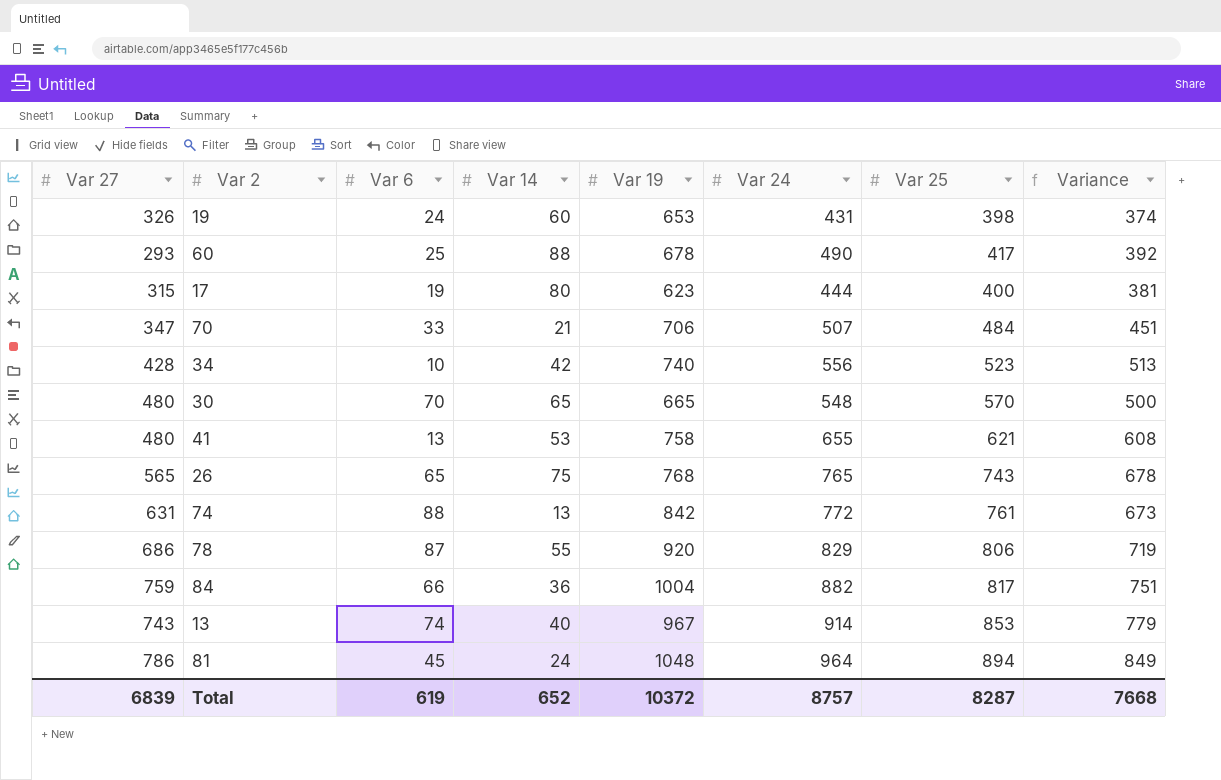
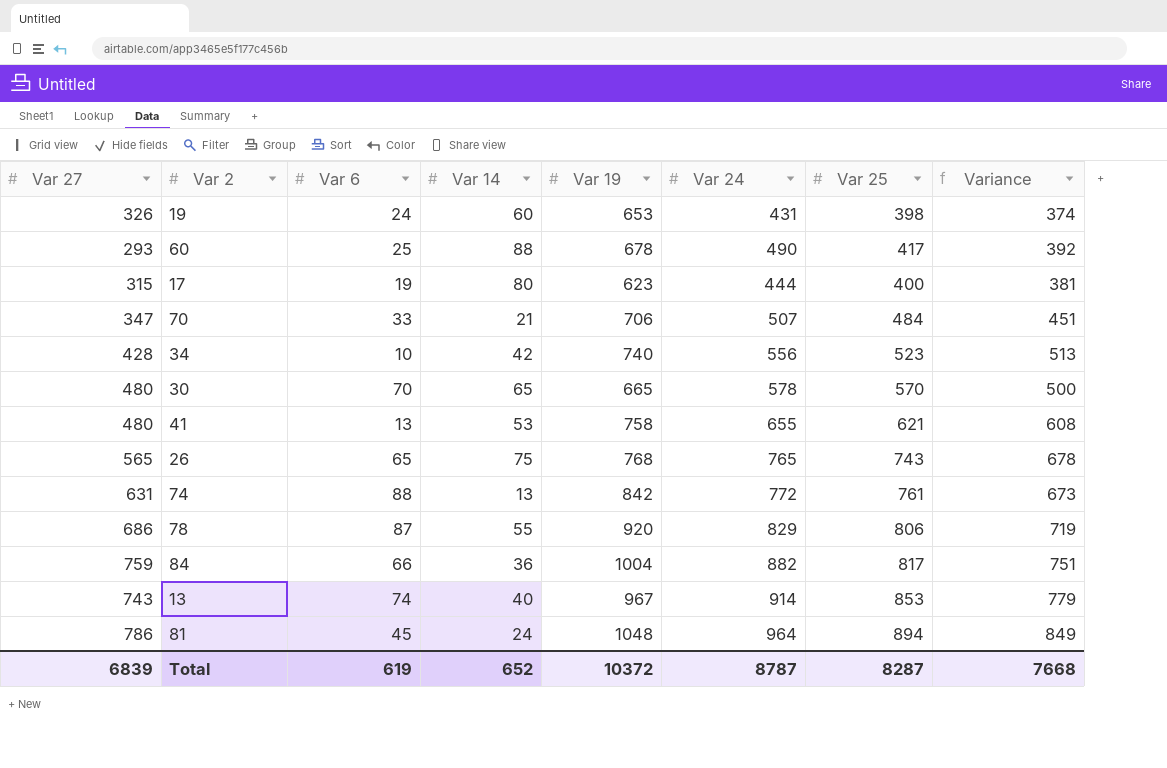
30 | Var 24: 548 -> 578
Total | Var 24: 8757 -> 8787

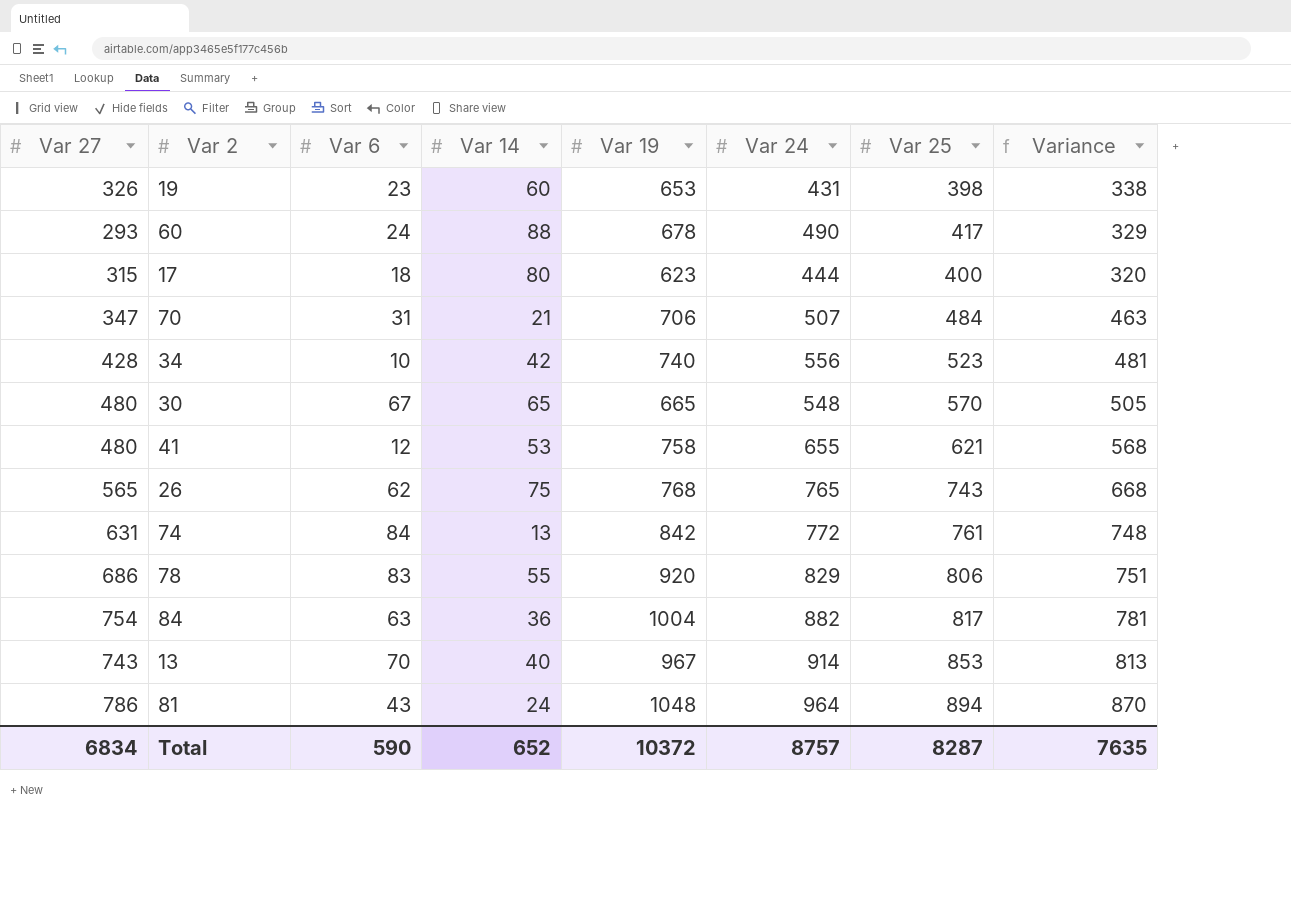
column Variance | formula: [Var 25] - [Var 6] -> [Var 25] - [Var 14]
19 | Var 6: 24 -> 23
60 | Var 6: 25 -> 24
17 | Var 6: 19 -> 18
70 | Var 6: 33 -> 31
30 | Var 6: 70 -> 67
30 | Var 24: 578 -> 548
41 | Var 6: 13 -> 12
26 | Var 6: 65 -> 62
74 | Var 6: 88 -> 84
78 | Var 6: 87 -> 83
84 | Var 27: 759 -> 754
84 | Var 6: 66 -> 63
13 | Var 6: 74 -> 70
81 | Var 6: 45 -> 43
Total | Var 27: 6839 -> 6834
Total | Var 6: 619 -> 590
Total | Var 24: 8787 -> 8757
Total | Variance: 7668 -> 7635

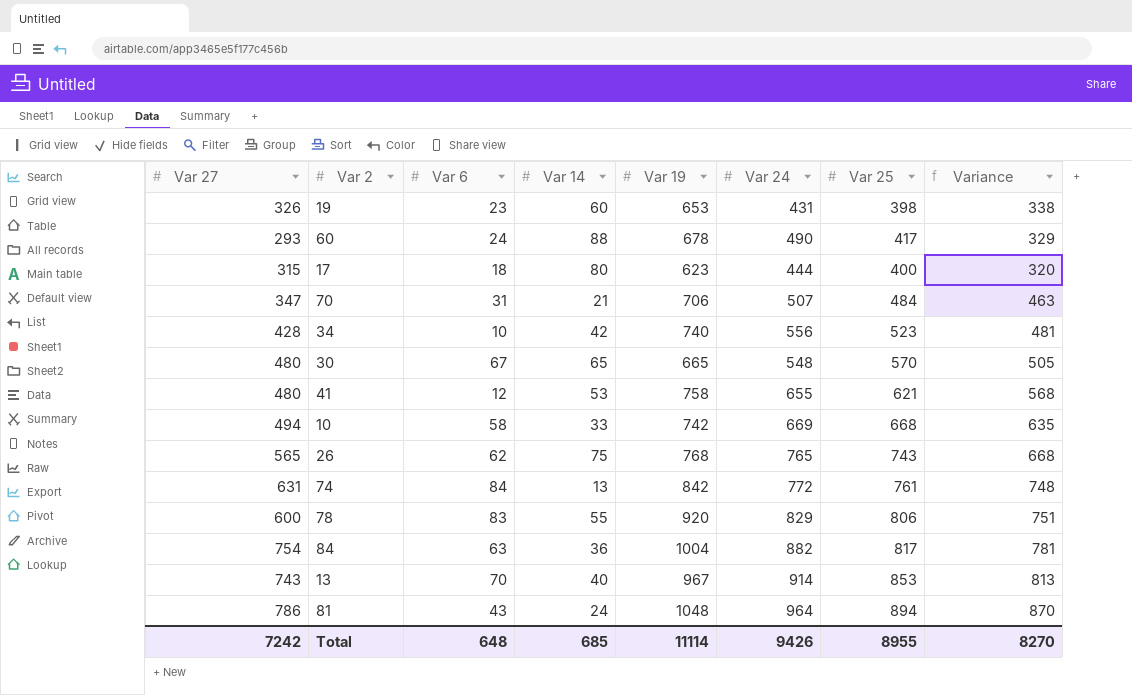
row 10: none -> 494 | 58 | 33 | 742 | 669 | 668 | 635
78 | Var 27: 686 -> 600
Total | Var 27: 6834 -> 7242
Total | Var 6: 590 -> 648
Total | Var 14: 652 -> 685
Total | Var 19: 10372 -> 11114
Total | Var 24: 8757 -> 9426
Total | Var 25: 8287 -> 8955
Total | Variance: 7635 -> 8270

